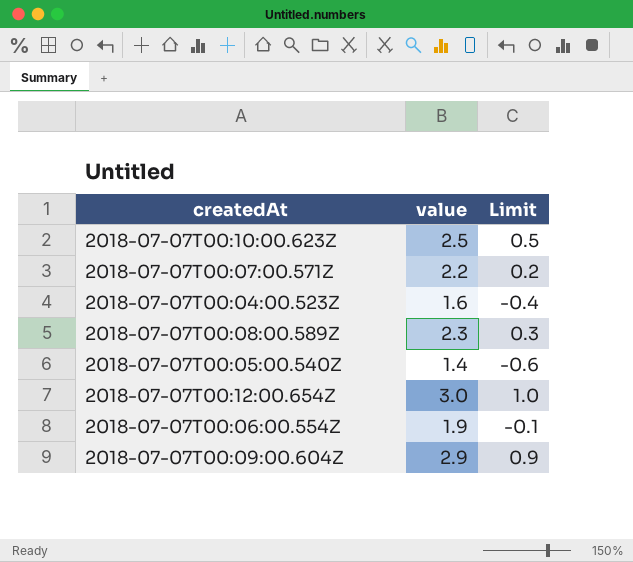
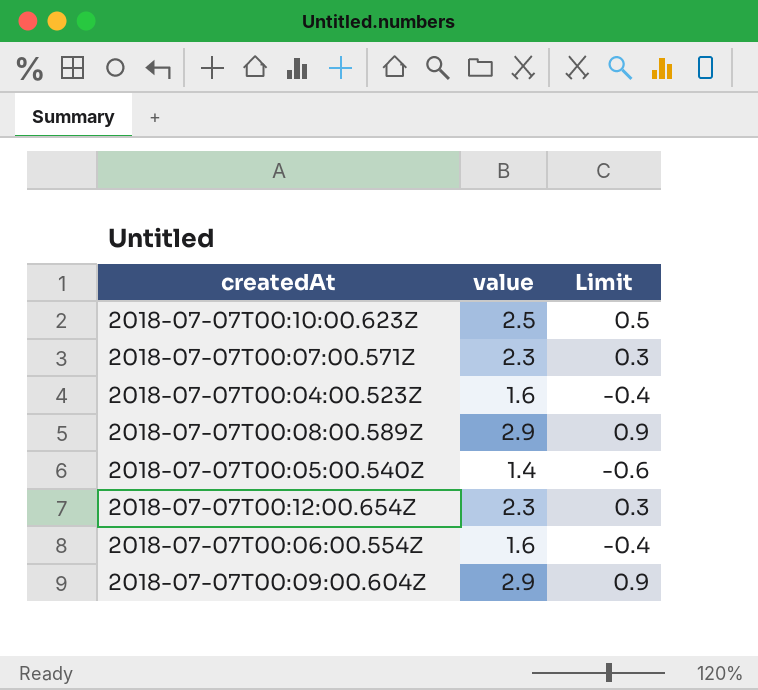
2018-07-07T00:07:00.571Z | value: 2.2 -> 2.3
2018-07-07T00:07:00.571Z | Limit: 0.2 -> 0.3
2018-07-07T00:08:00.589Z | value: 2.3 -> 2.9
2018-07-07T00:08:00.589Z | Limit: 0.3 -> 0.9
2018-07-07T00:12:00.654Z | value: 3.0 -> 2.3
2018-07-07T00:12:00.654Z | Limit: 1.0 -> 0.3
2018-07-07T00:06:00.554Z | value: 1.9 -> 1.6
2018-07-07T00:06:00.554Z | Limit: -0.1 -> -0.4

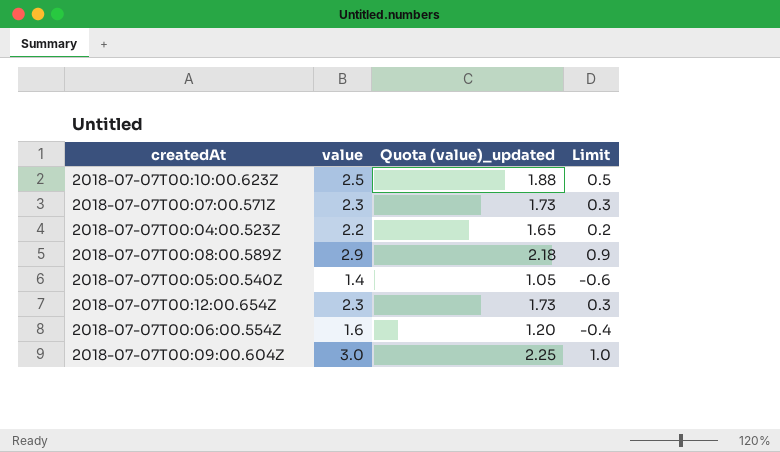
column Quota (value)_updated | formula: none -> [value] * 0.75
2018-07-07T00:04:00.523Z | value: 1.6 -> 2.2
2018-07-07T00:04:00.523Z | Limit: -0.4 -> 0.2
2018-07-07T00:09:00.604Z | value: 2.9 -> 3.0
2018-07-07T00:09:00.604Z | Limit: 0.9 -> 1.0

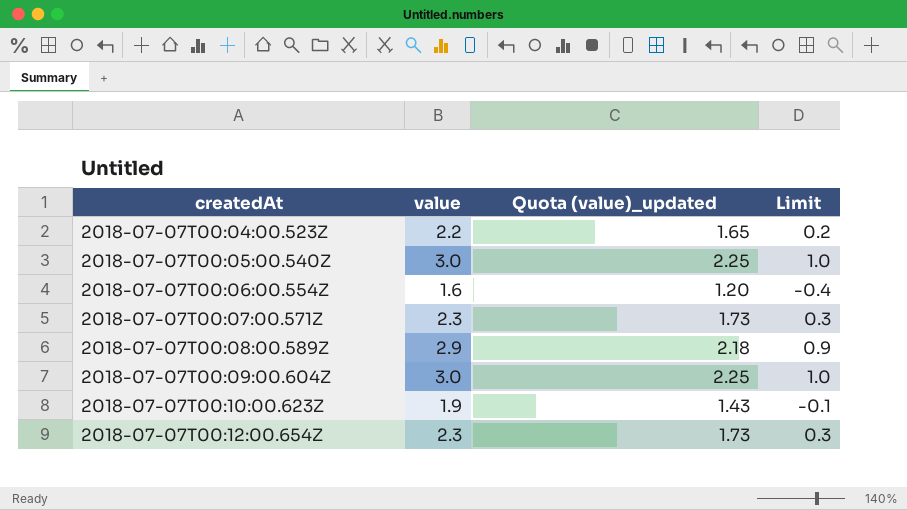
row order: none -> createdAt ascending
2018-07-07T00:05:00.540Z | value: 1.4 -> 3.0
2018-07-07T00:05:00.540Z | Quota (value)_updated: 1.05 -> 2.25
2018-07-07T00:05:00.540Z | Limit: -0.6 -> 1.0
2018-07-07T00:10:00.623Z | value: 2.5 -> 1.9
2018-07-07T00:10:00.623Z | Quota (value)_updated: 1.88 -> 1.43
2018-07-07T00:10:00.623Z | Limit: 0.5 -> -0.1

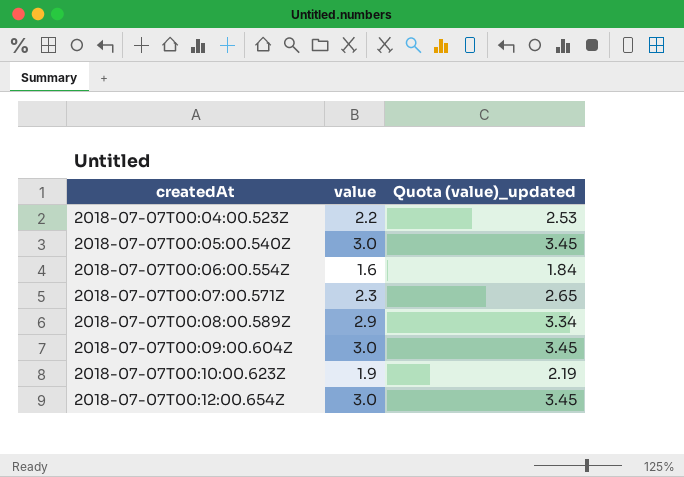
column Limit | formula: [value] - 2 -> none
column Quota (value)_updated | formula: [value] * 0.75 -> [value] * 1.15
2018-07-07T00:12:00.654Z | value: 2.3 -> 3.0

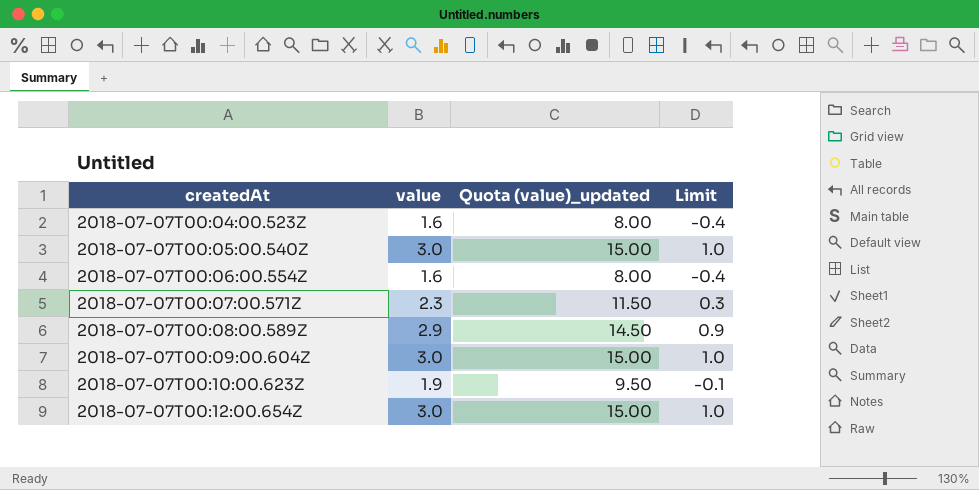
column Quota (value)_updated | formula: [value] * 1.15 -> [value] * 5
column Limit | formula: none -> [value] - 2
2018-07-07T00:04:00.523Z | value: 2.2 -> 1.6

